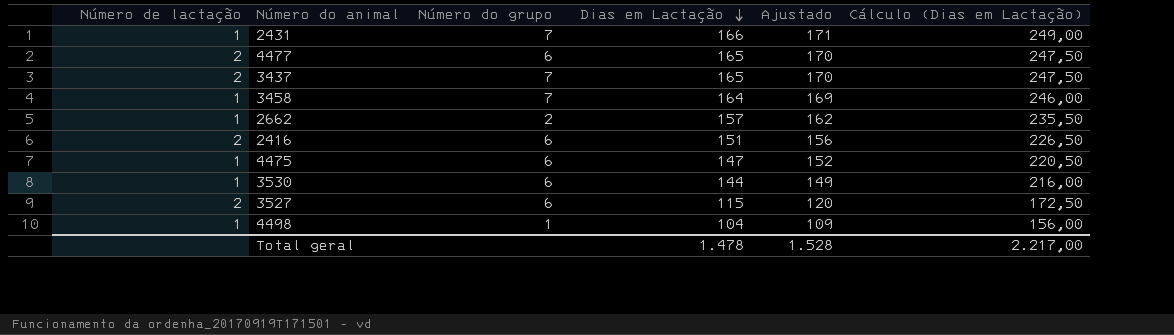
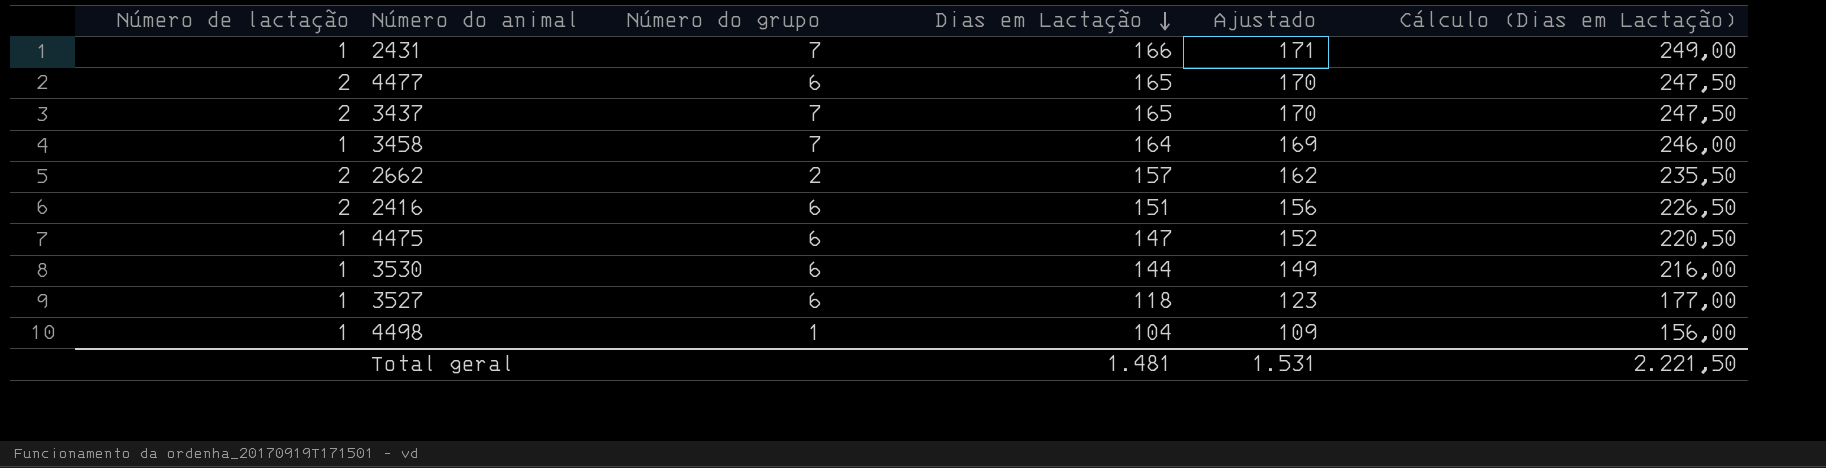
2662 | Número de lactação: 1 -> 2
3527 | Número de lactação: 2 -> 1
3527 | Dias em Lactação: 115 -> 118
3527 | Ajustado: 120 -> 123
3527 | Cálculo (Dias em Lactação): 172,50 -> 177,00
Total geral | Dias em Lactação: 1.478 -> 1.481
Total geral | Ajustado: 1.528 -> 1.531
Total geral | Cálculo (Dias em Lactação): 2.217,00 -> 2.221,50

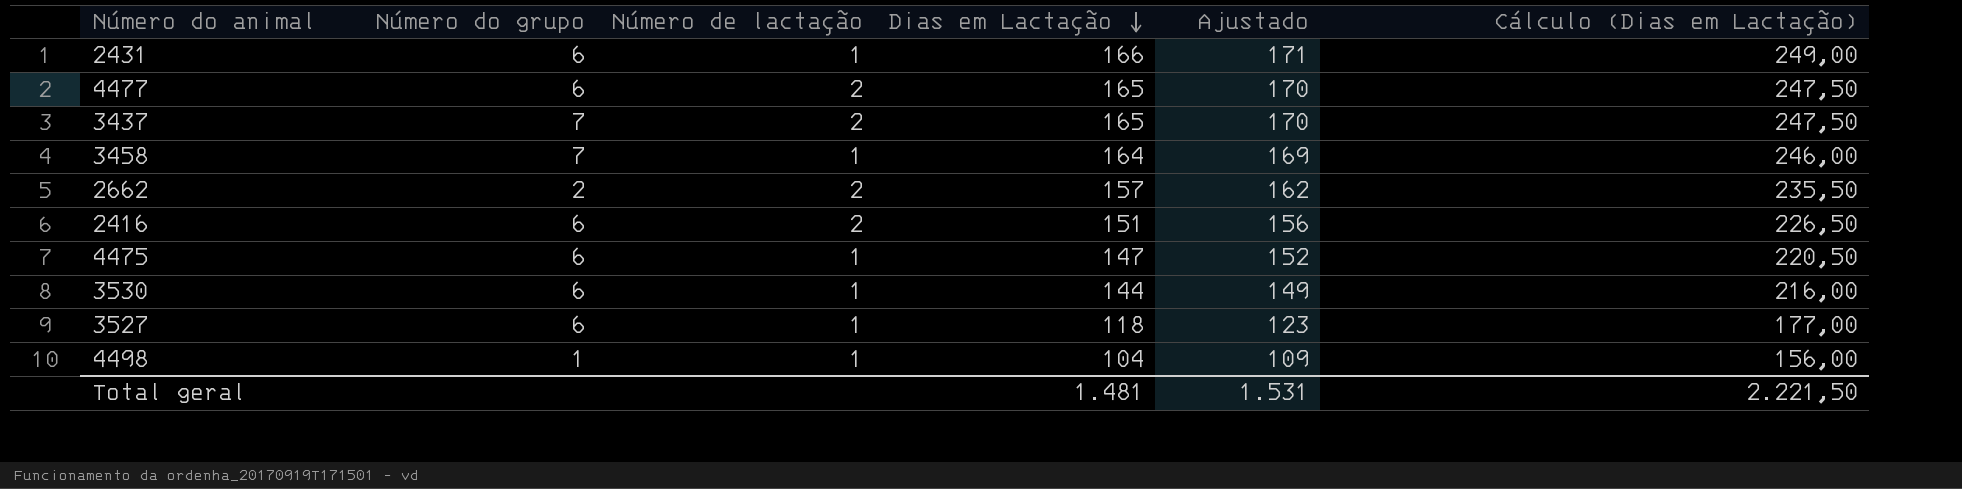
column Número de lactação | position: 1 -> 3
2431 | Número do grupo: 7 -> 6

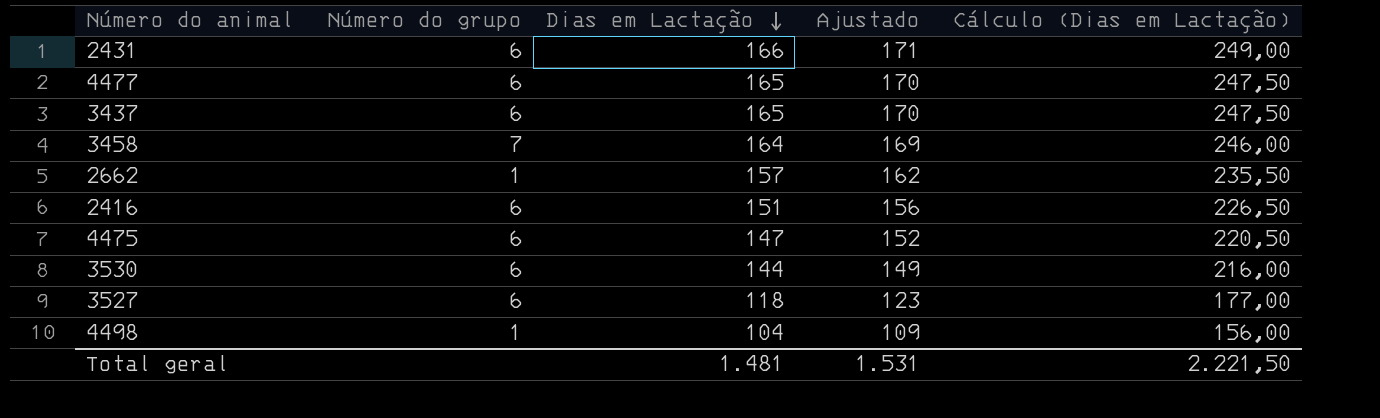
column Número de lactação | position: 3 -> none
3437 | Número do grupo: 7 -> 6
2662 | Número do grupo: 2 -> 1

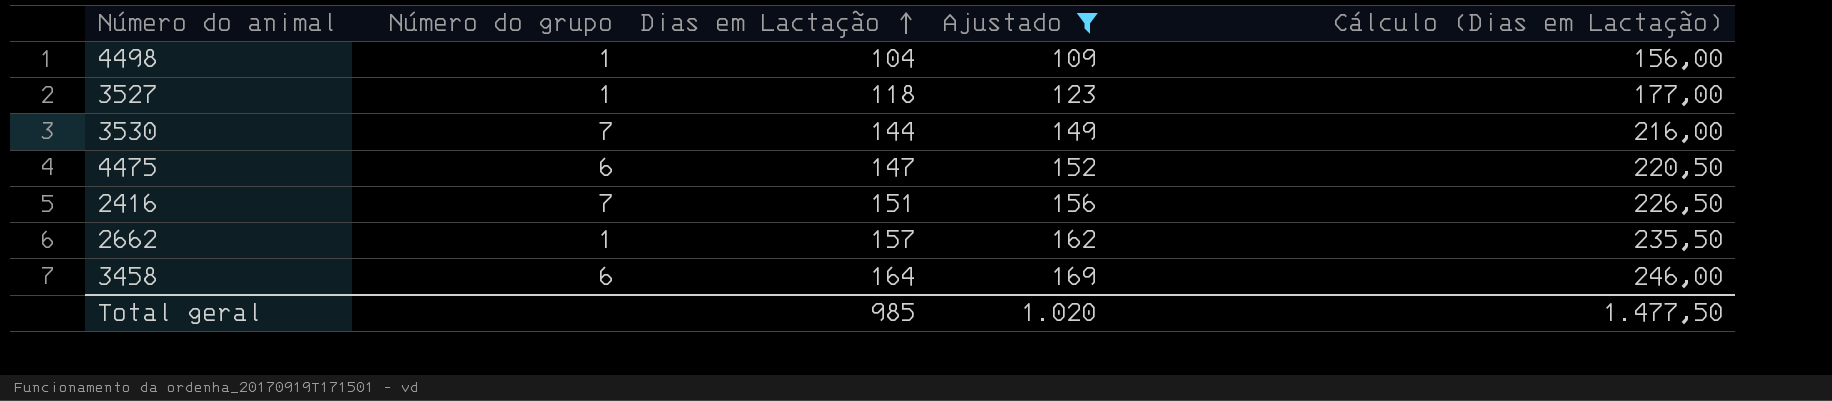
filter: none -> Ajustado <= 169
row order: Dias em Lactação descending -> Dias em Lactação ascending
3527 | Número do grupo: 6 -> 1
3530 | Número do grupo: 6 -> 7
2416 | Número do grupo: 6 -> 7
3458 | Número do grupo: 7 -> 6
Total geral | Dias em Lactação: 1.481 -> 985
Total geral | Ajustado: 1.531 -> 1.020
Total geral | Cálculo (Dias em Lactação): 2.221,50 -> 1.477,50

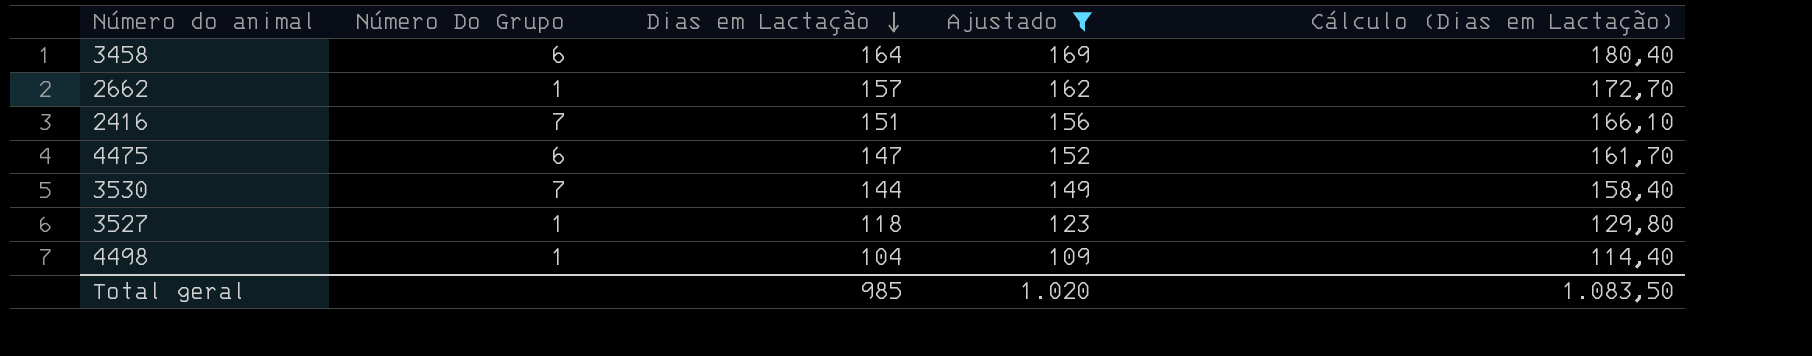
row order: Dias em Lactação ascending -> Dias em Lactação descending
column name: Número do grupo -> Número Do Grupo
column Cálculo (Dias em Lactação) | formula: [Dias em Lactação] * 1,5 -> [Dias em Lactação] * 1,1
Total geral | Cálculo (Dias em Lactação): 1.477,50 -> 1.083,50

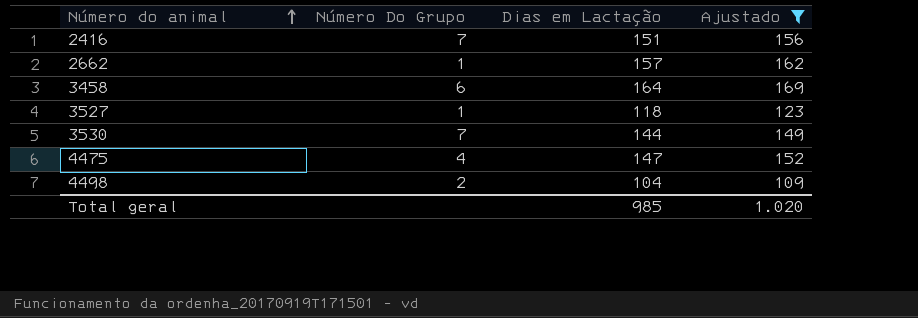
row order: Dias em Lactação descending -> Número do animal ascending
column Cálculo (Dias em Lactação) | formula: [Dias em Lactação] * 1,1 -> none
4475 | Número Do Grupo: 6 -> 4
4498 | Número Do Grupo: 1 -> 2

